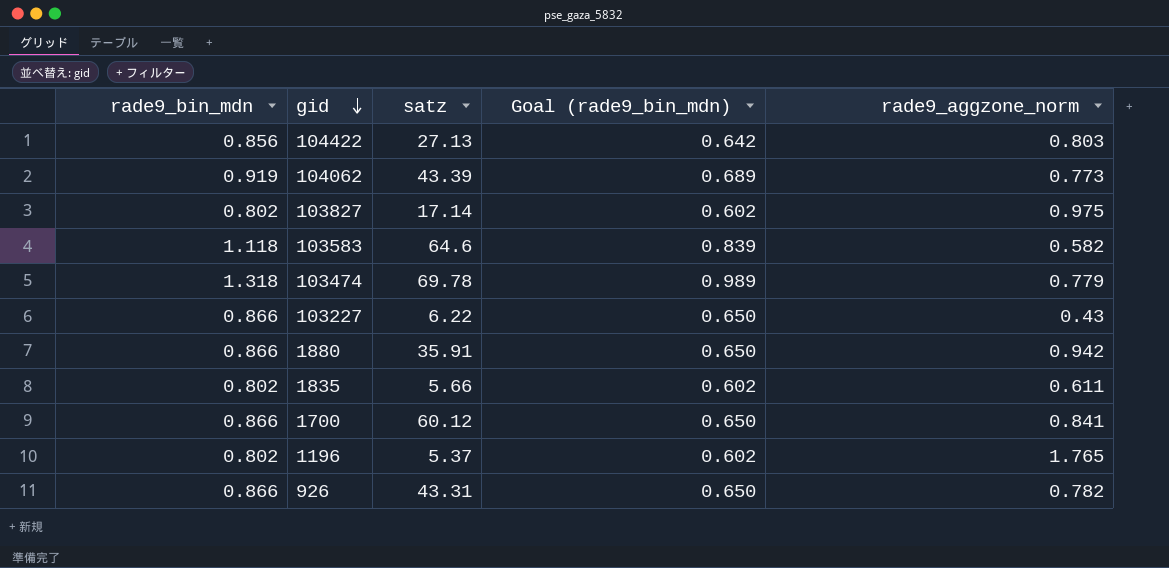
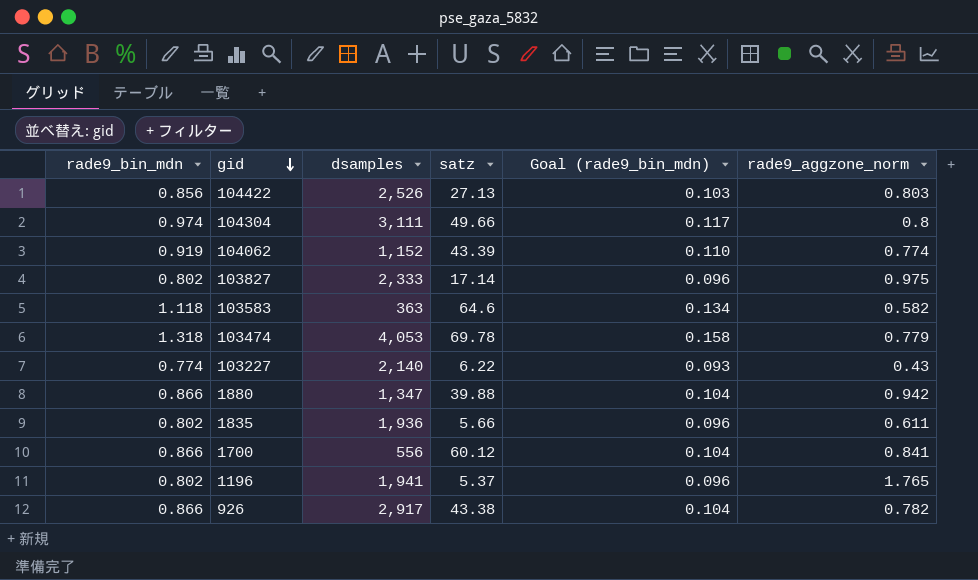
column dsamples | position: none -> 3
column Goal (rade9_bin_mdn) | formula: [rade9_bin_mdn] * 0.75 -> [rade9_bin_mdn] * 0.12
row 104304: none -> 0.974 | 3,111 | 49.66 | 0.117 | 0.8
104062 | rade9_aggzone_norm: 0.773 -> 0.774
103227 | rade9_bin_mdn: 0.866 -> 0.774
1880 | satz: 35.91 -> 39.88
926 | satz: 43.31 -> 43.38

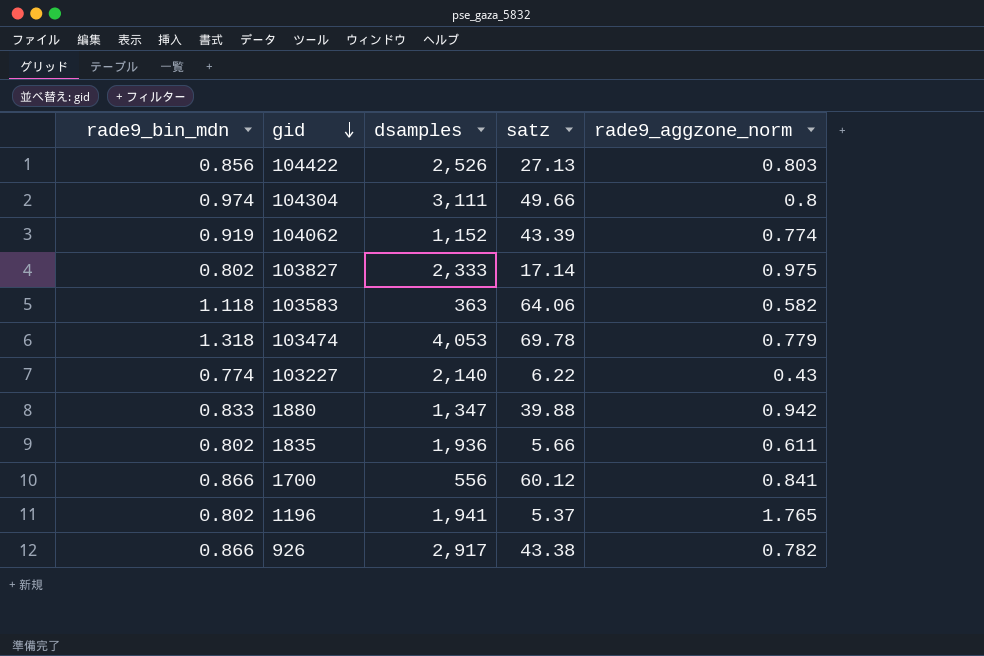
column Goal (rade9_bin_mdn) | formula: [rade9_bin_mdn] * 0.12 -> none
103583 | satz: 64.6 -> 64.06
1880 | rade9_bin_mdn: 0.866 -> 0.833

